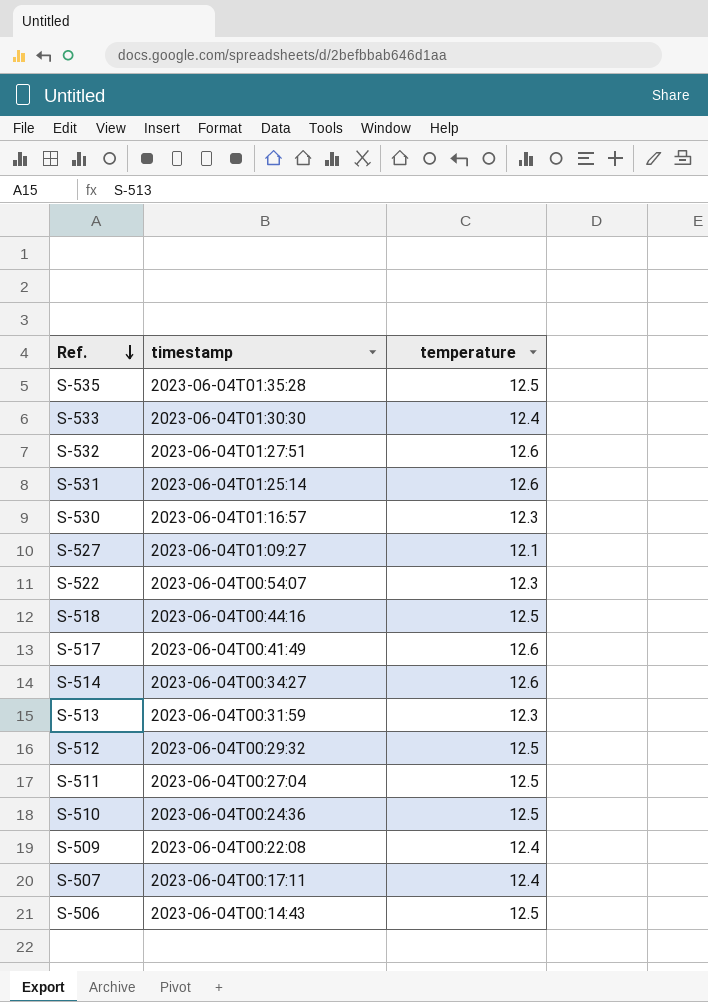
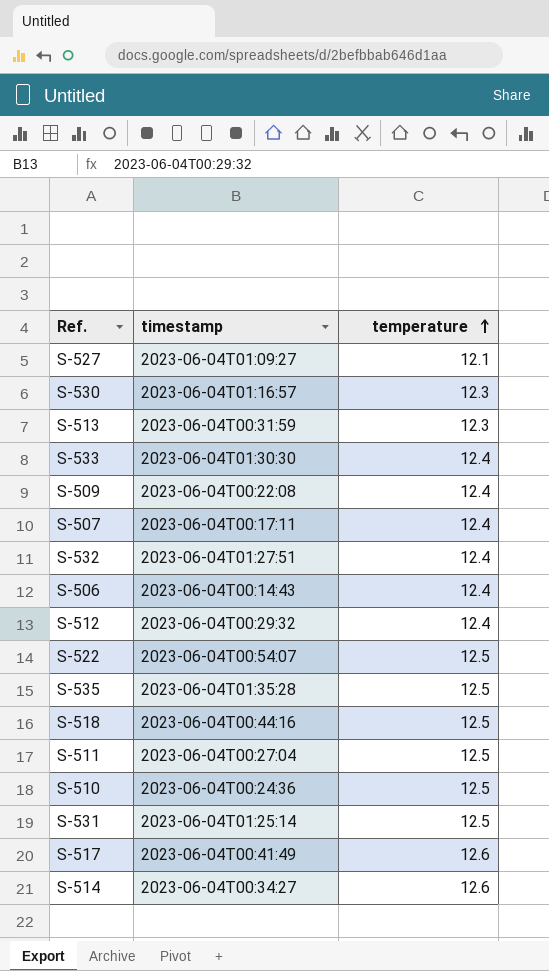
row order: Ref. descending -> temperature ascending
S-532 | temperature: 12.6 -> 12.4
S-506 | temperature: 12.5 -> 12.4
S-512 | temperature: 12.5 -> 12.4
S-522 | temperature: 12.3 -> 12.5
S-531 | temperature: 12.6 -> 12.5

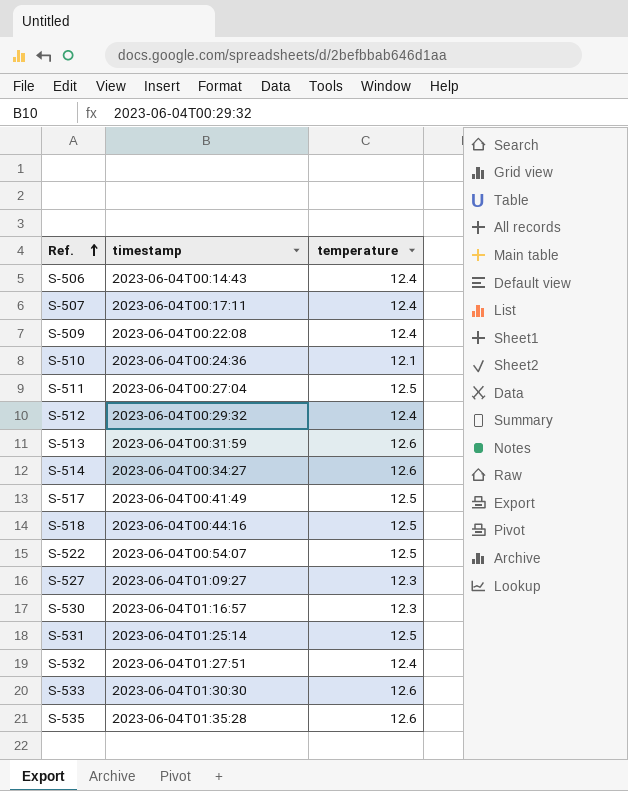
row order: temperature ascending -> Ref. ascending
S-510 | temperature: 12.5 -> 12.1
S-513 | temperature: 12.3 -> 12.6
S-517 | temperature: 12.6 -> 12.5
S-527 | temperature: 12.1 -> 12.3
S-533 | temperature: 12.4 -> 12.6
S-535 | temperature: 12.5 -> 12.6

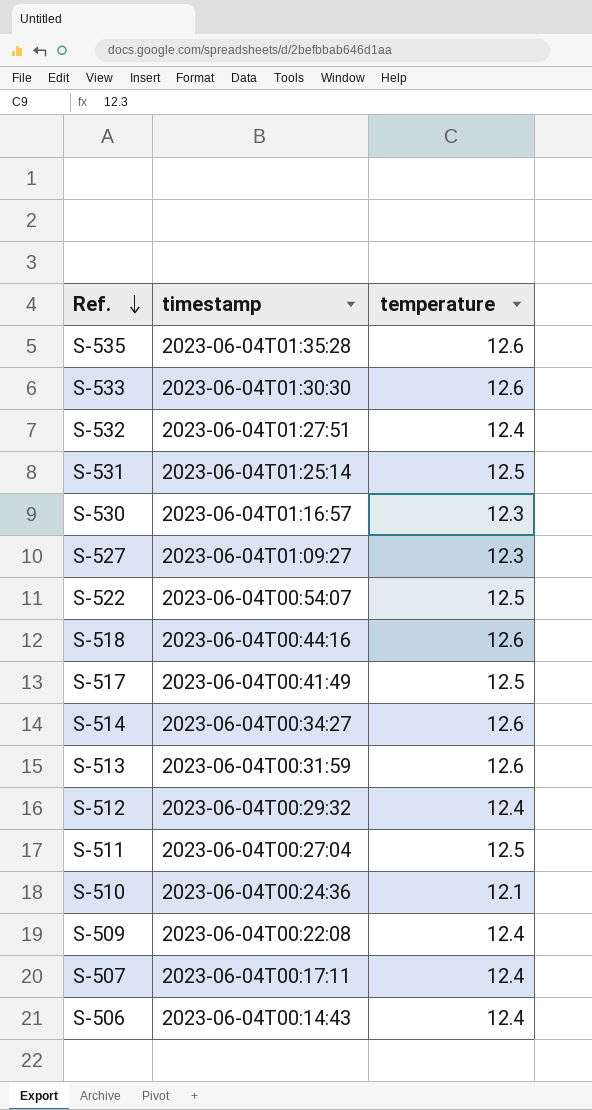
row order: Ref. ascending -> Ref. descending
S-518 | temperature: 12.5 -> 12.6

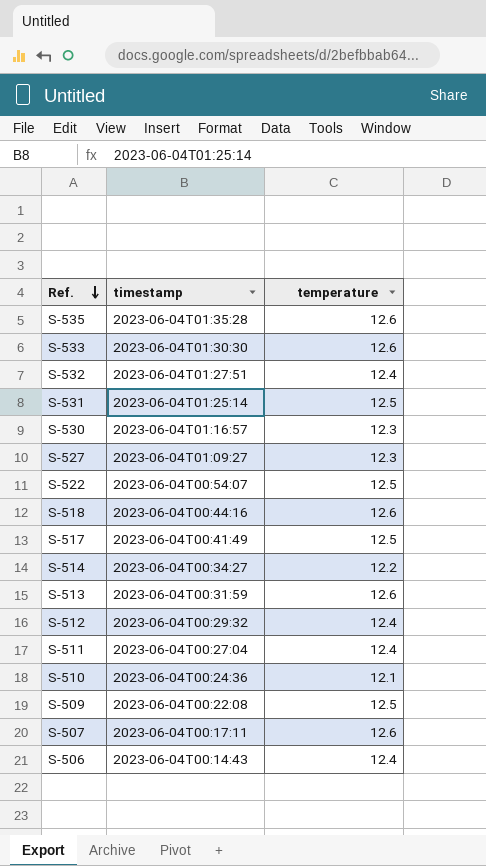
S-514 | temperature: 12.6 -> 12.2
S-511 | temperature: 12.5 -> 12.4
S-509 | temperature: 12.4 -> 12.5
S-507 | temperature: 12.4 -> 12.6

